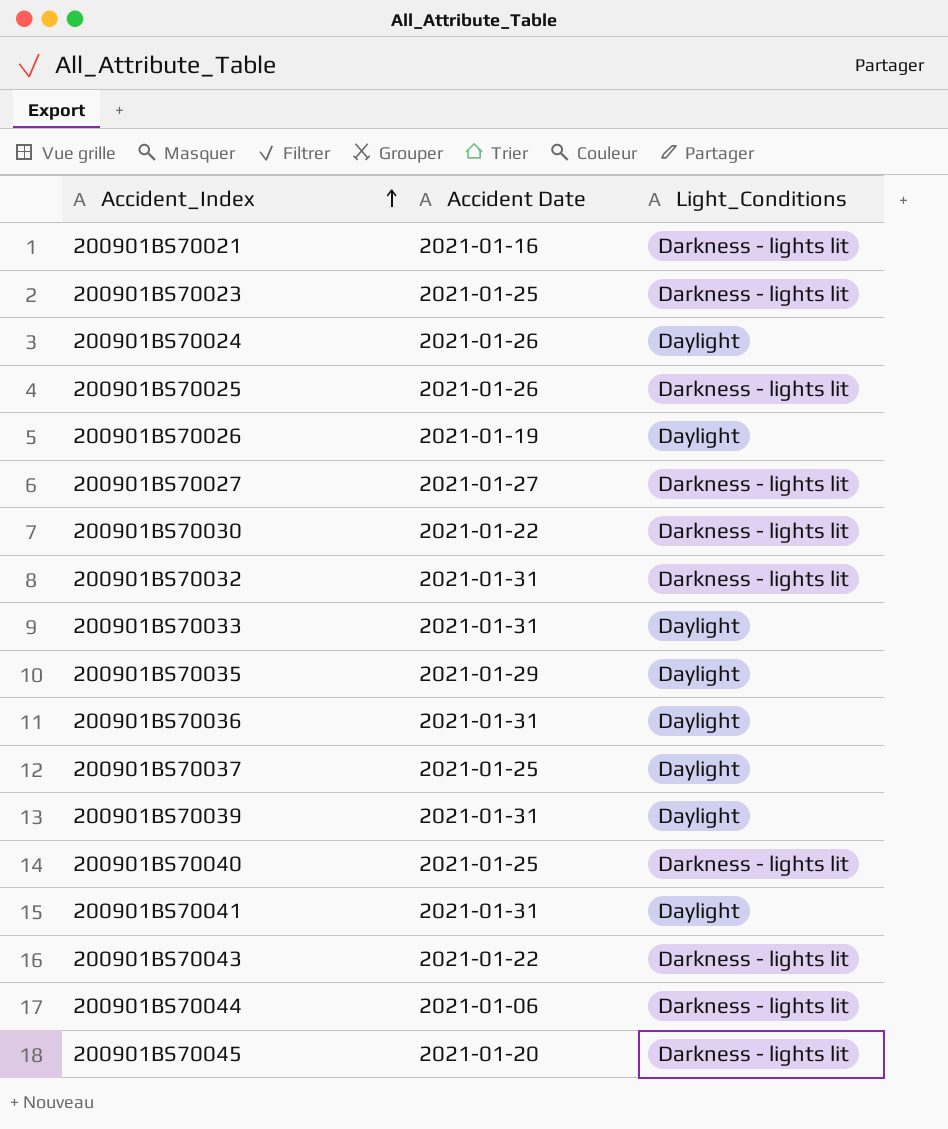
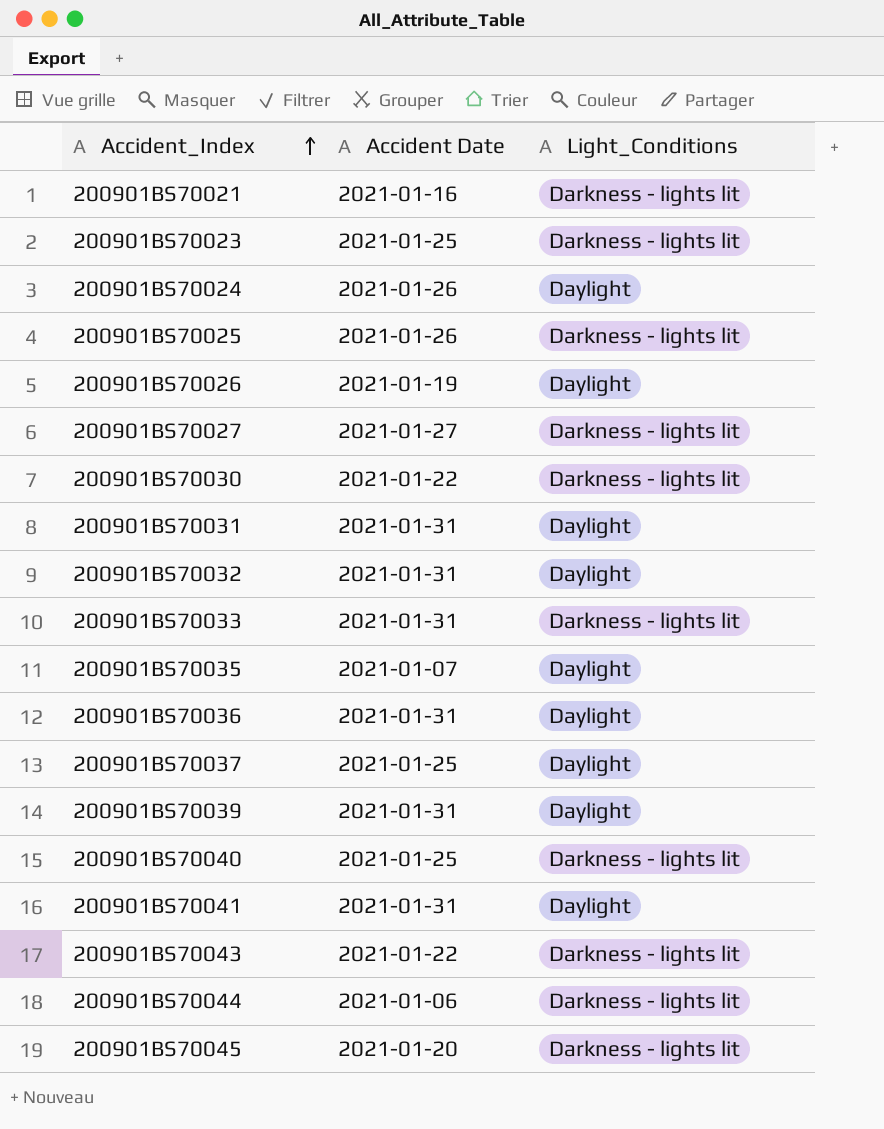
row 200901BS70031: none -> 2021-01-31 | Daylight
200901BS70032 | Light_Conditions: Darkness - lights lit -> Daylight
200901BS70033 | Light_Conditions: Daylight -> Darkness - lights lit
200901BS70035 | Accident Date: 2021-01-29 -> 2021-01-07

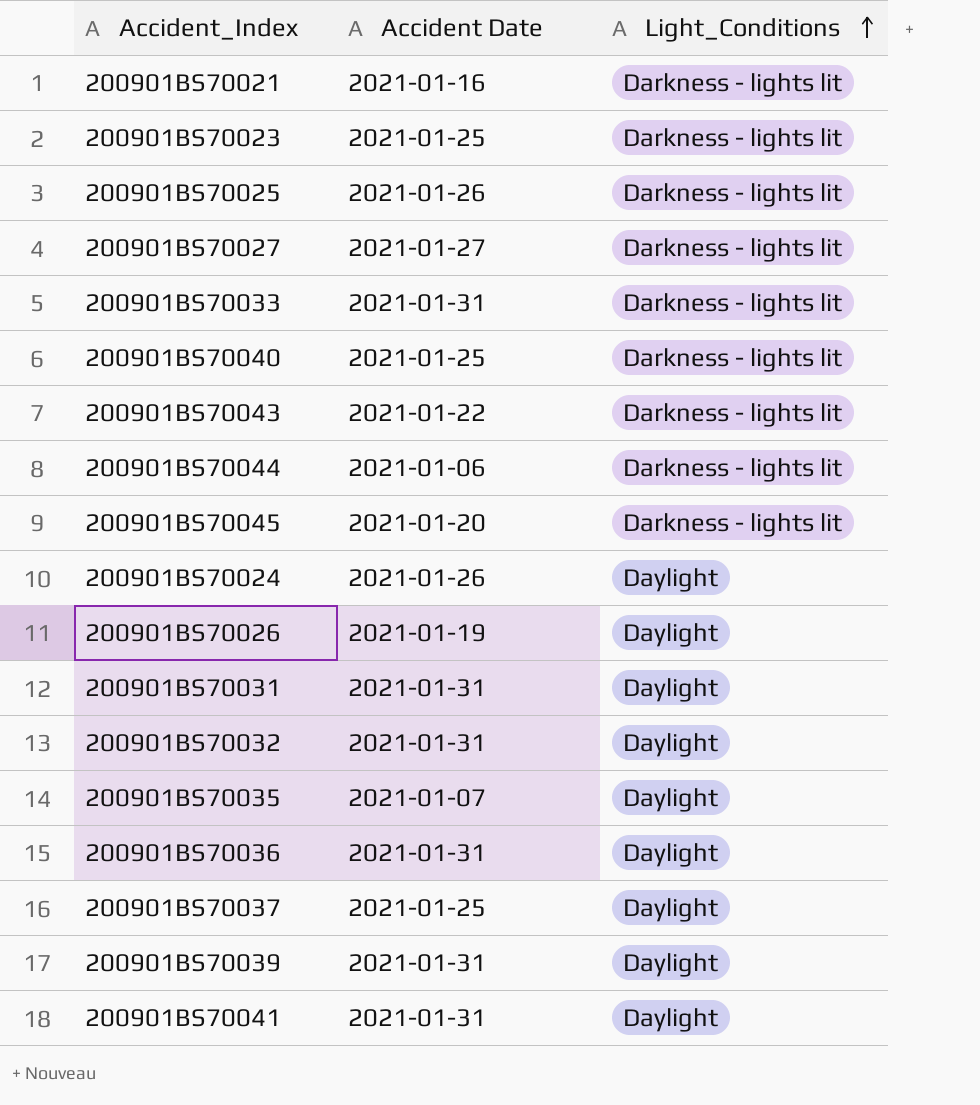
row order: Accident_Index ascending -> Light_Conditions ascending
row 200901BS70030: 2021-01-22 | Darkness - lights lit -> none

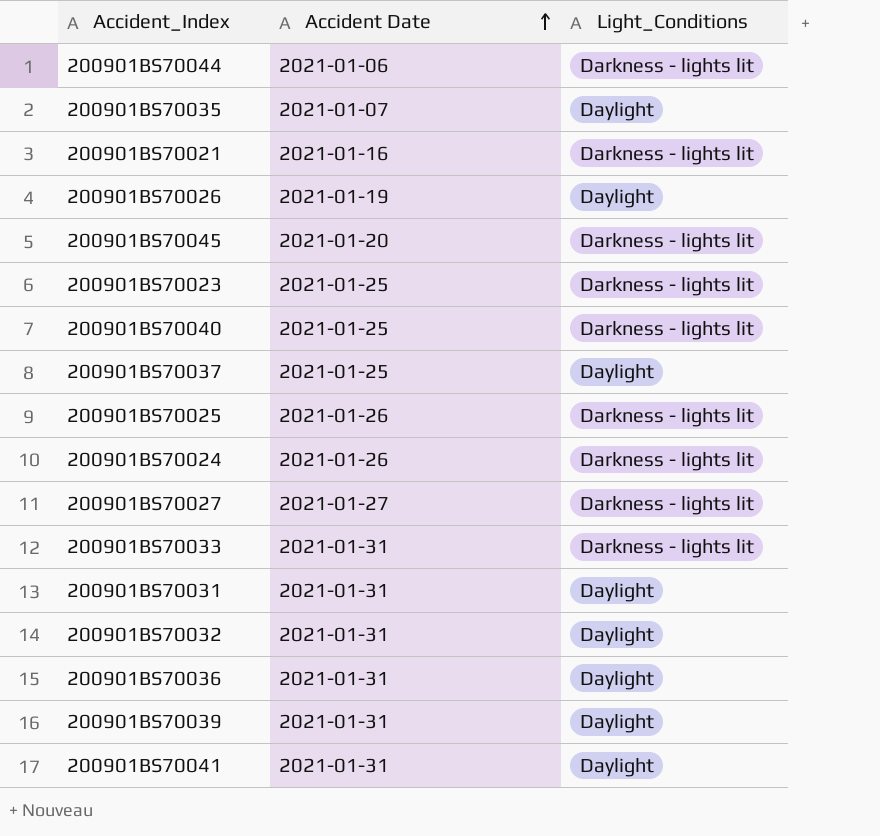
row order: Light_Conditions ascending -> Accident Date ascending
row 200901BS70043: 2021-01-22 | Darkness - lights lit -> none
200901BS70024 | Light_Conditions: Daylight -> Darkness - lights lit

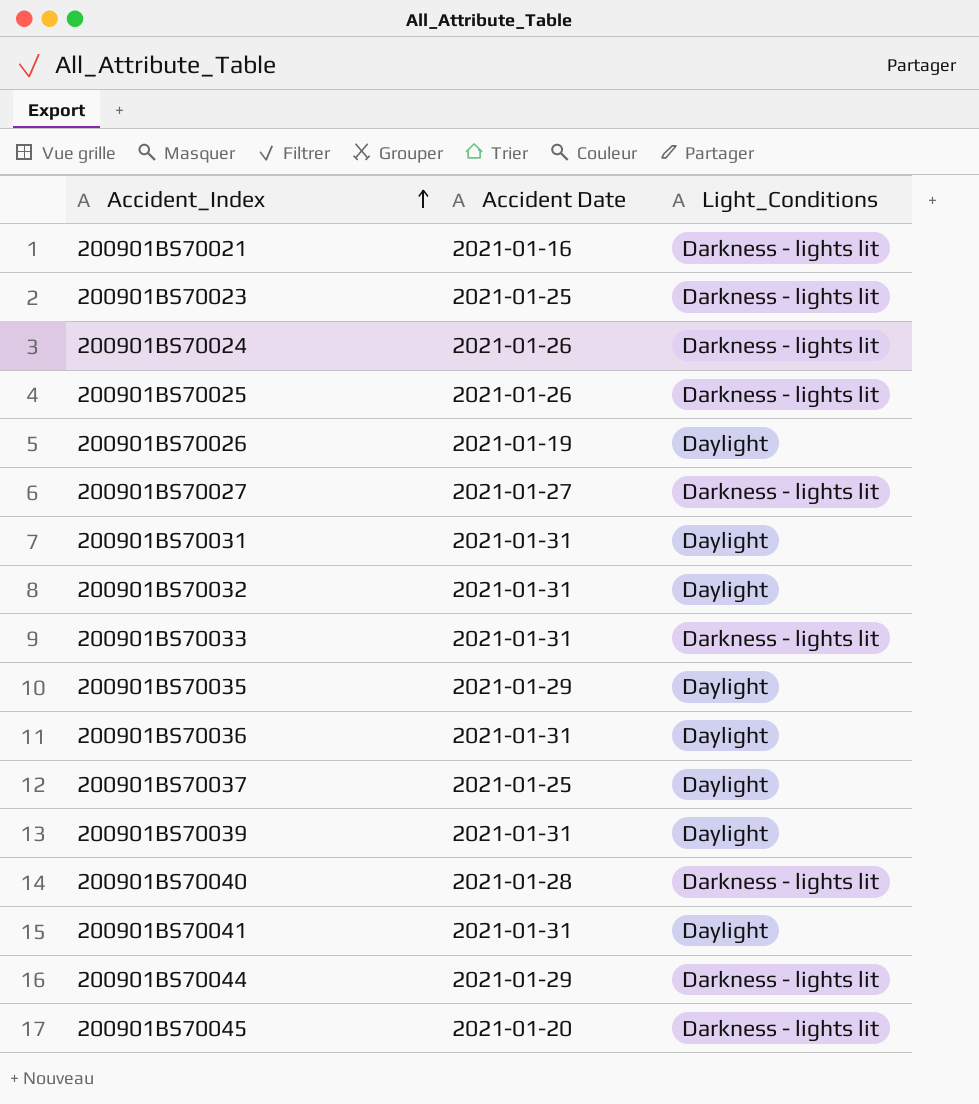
row order: Accident Date ascending -> Accident_Index ascending
200901BS70035 | Accident Date: 2021-01-07 -> 2021-01-29
200901BS70040 | Accident Date: 2021-01-25 -> 2021-01-28
200901BS70044 | Accident Date: 2021-01-06 -> 2021-01-29

